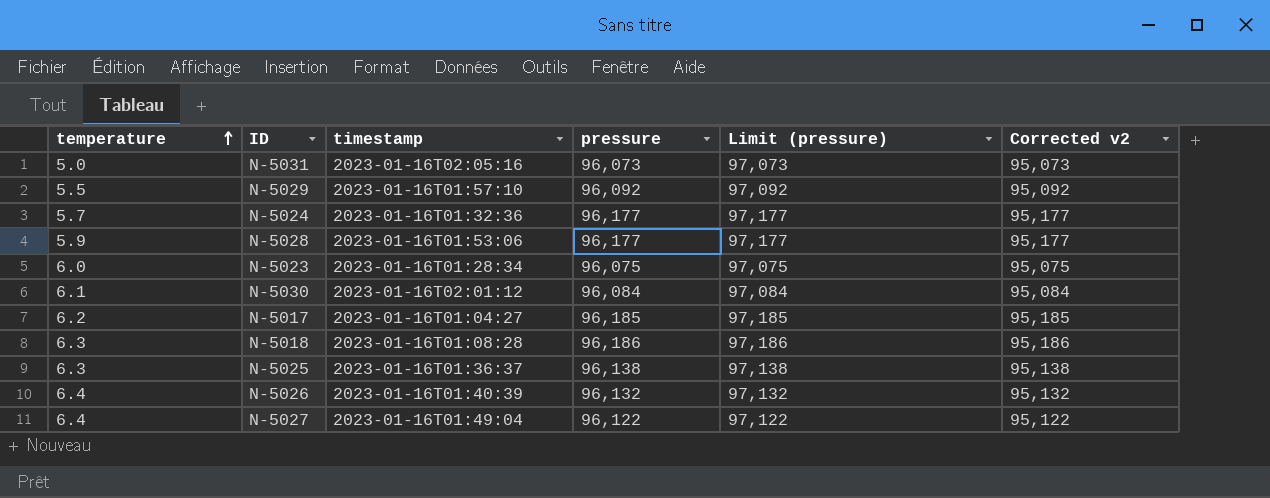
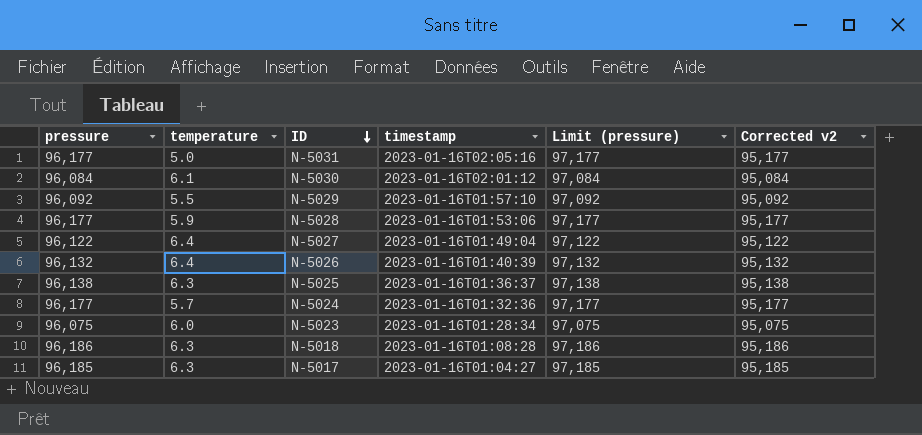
row order: temperature ascending -> ID descending
column pressure | position: 4 -> 1
N-5031 | pressure: 96,073 -> 96,177
N-5031 | Limit (pressure): 97,073 -> 97,177
N-5031 | Corrected v2: 95,073 -> 95,177
N-5017 | temperature: 6.2 -> 6.3

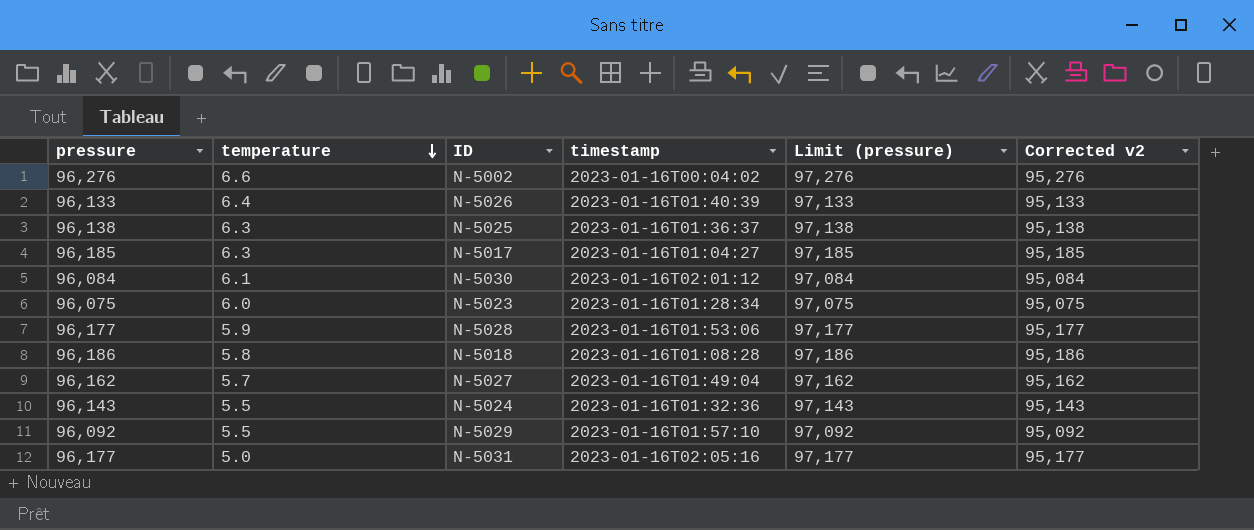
row order: ID descending -> temperature descending
row N-5002: none -> 96,276 | 6.6 | 2023-01-16T00:04:02 | 97,276 | 95,276
N-5026 | pressure: 96,132 -> 96,133
N-5026 | Limit (pressure): 97,132 -> 97,133
N-5026 | Corrected v2: 95,132 -> 95,133
N-5018 | temperature: 6.3 -> 5.8
N-5027 | pressure: 96,122 -> 96,162
N-5027 | temperature: 6.4 -> 5.7
N-5027 | Limit (pressure): 97,122 -> 97,162
N-5027 | Corrected v2: 95,122 -> 95,162
N-5024 | pressure: 96,177 -> 96,143
N-5024 | temperature: 5.7 -> 5.5
N-5024 | Limit (pressure): 97,177 -> 97,143
N-5024 | Corrected v2: 95,177 -> 95,143

